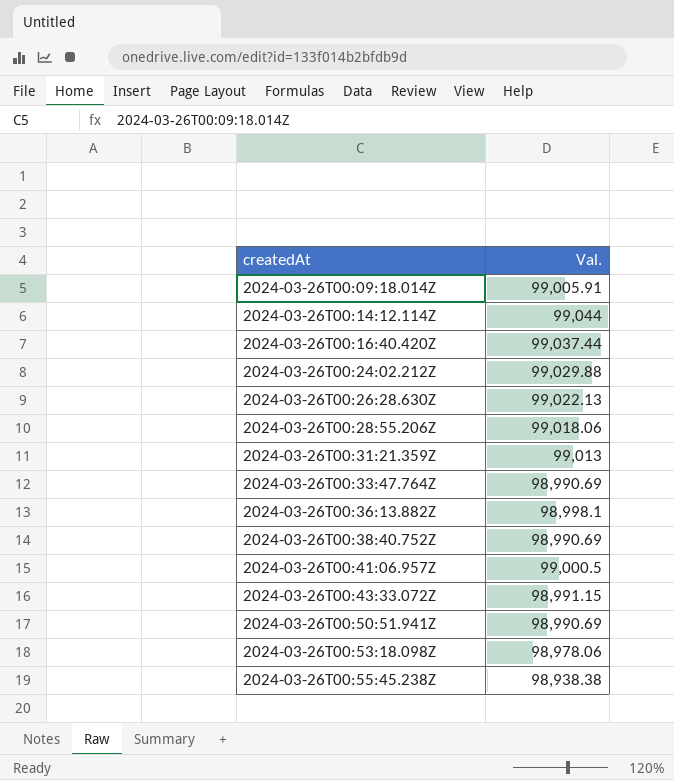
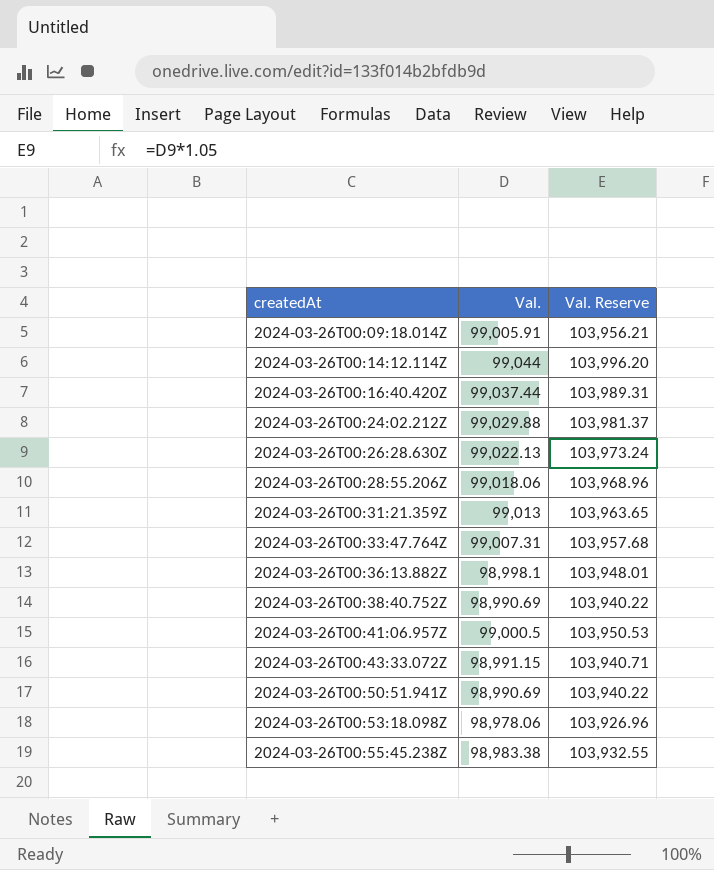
column Val. Reserve | formula: none -> [Val.] * 1.05
2024-03-26T00:33:47.764Z | Val.: 98,990.69 -> 99,007.31
2024-03-26T00:55:45.238Z | Val.: 98,938.38 -> 98,983.38

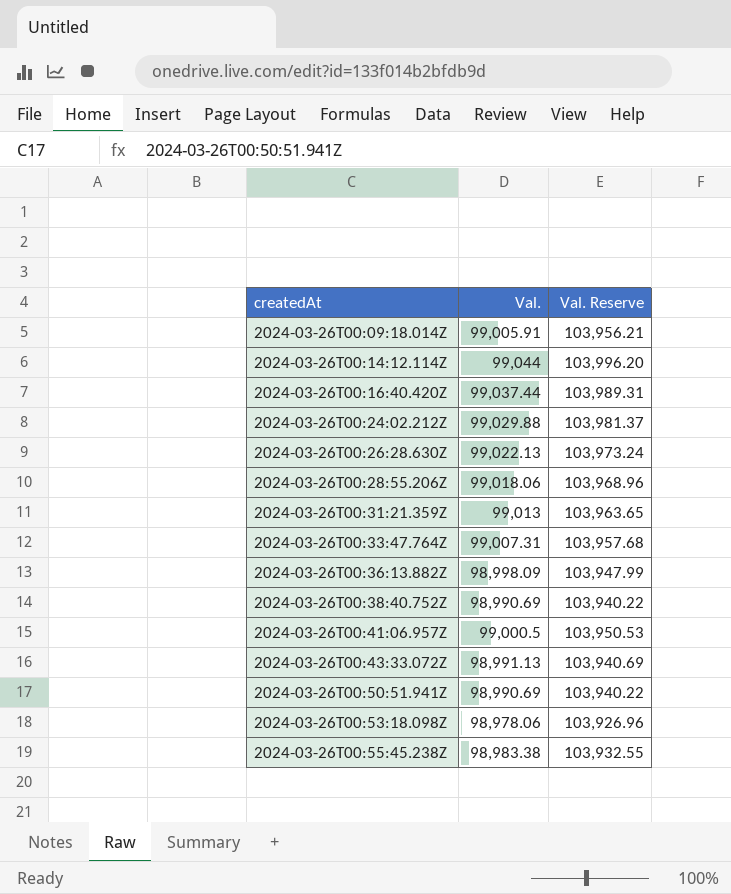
2024-03-26T00:36:13.882Z | Val.: 98,998.1 -> 98,998.09
2024-03-26T00:36:13.882Z | Val. Reserve: 103,948.01 -> 103,947.99
2024-03-26T00:43:33.072Z | Val.: 98,991.15 -> 98,991.13
2024-03-26T00:43:33.072Z | Val. Reserve: 103,940.71 -> 103,940.69

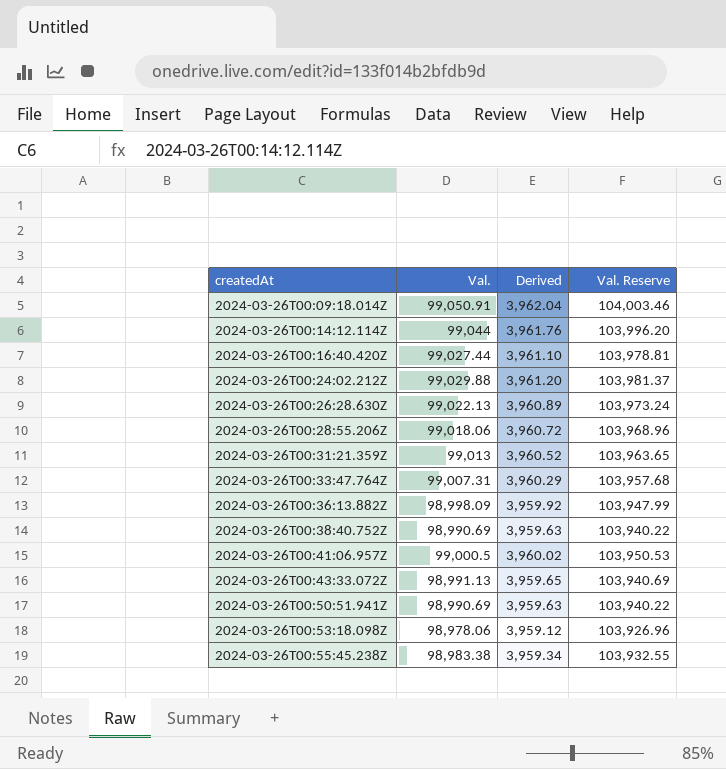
column Derived | formula: none -> [Val.] * 0.04
2024-03-26T00:09:18.014Z | Val.: 99,005.91 -> 99,050.91
2024-03-26T00:09:18.014Z | Val. Reserve: 103,956.21 -> 104,003.46
2024-03-26T00:16:40.420Z | Val.: 99,037.44 -> 99,027.44
2024-03-26T00:16:40.420Z | Val. Reserve: 103,989.31 -> 103,978.81

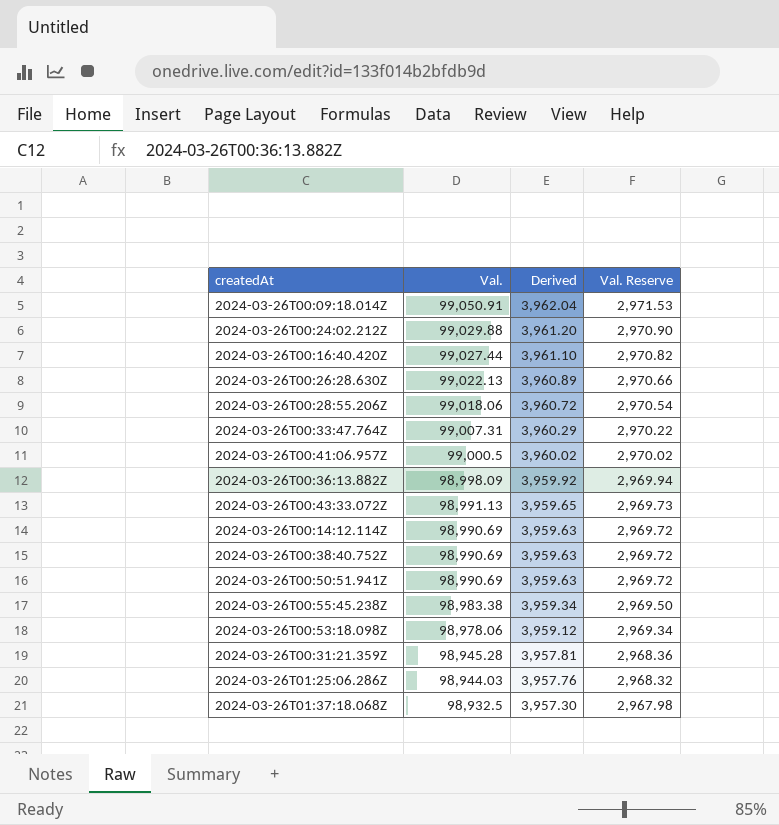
row order: createdAt ascending -> Val. descending
column Val. Reserve | formula: [Val.] * 1.05 -> [Val.] * 0.03
2024-03-26T00:14:12.114Z | Val.: 99,044 -> 98,990.69
2024-03-26T00:14:12.114Z | Derived: 3,961.76 -> 3,959.63
2024-03-26T00:31:21.359Z | Val.: 99,013 -> 98,945.28
2024-03-26T00:31:21.359Z | Derived: 3,960.52 -> 3,957.81
row 2024-03-26T01:25:06.286Z: none -> 98,944.03 | 3,957.76 | 2,968.32
row 2024-03-26T01:37:18.068Z: none -> 98,932.5 | 3,957.30 | 2,967.98

